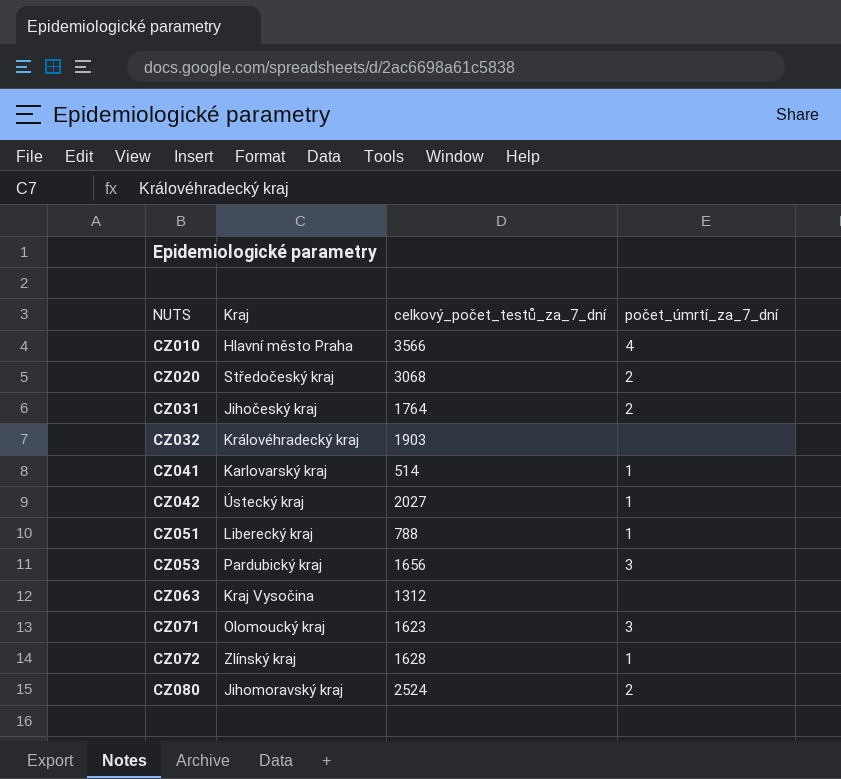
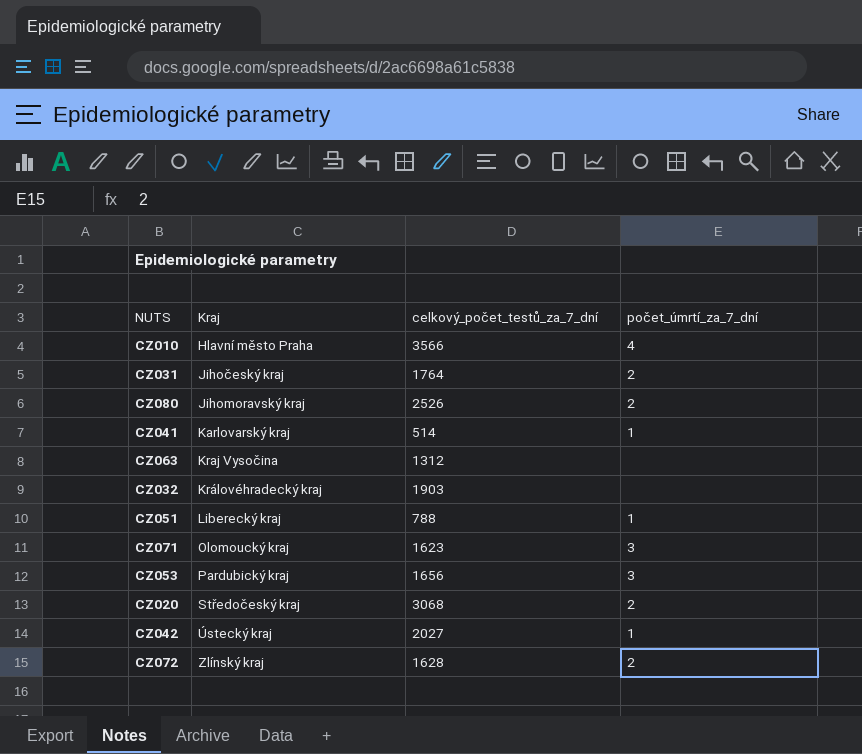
row order: NUTS ascending -> Kraj ascending
CZ080 | celkový_počet_testů_za_7_dní: 2524 -> 2526
CZ072 | počet_úmrtí_za_7_dní: 1 -> 2

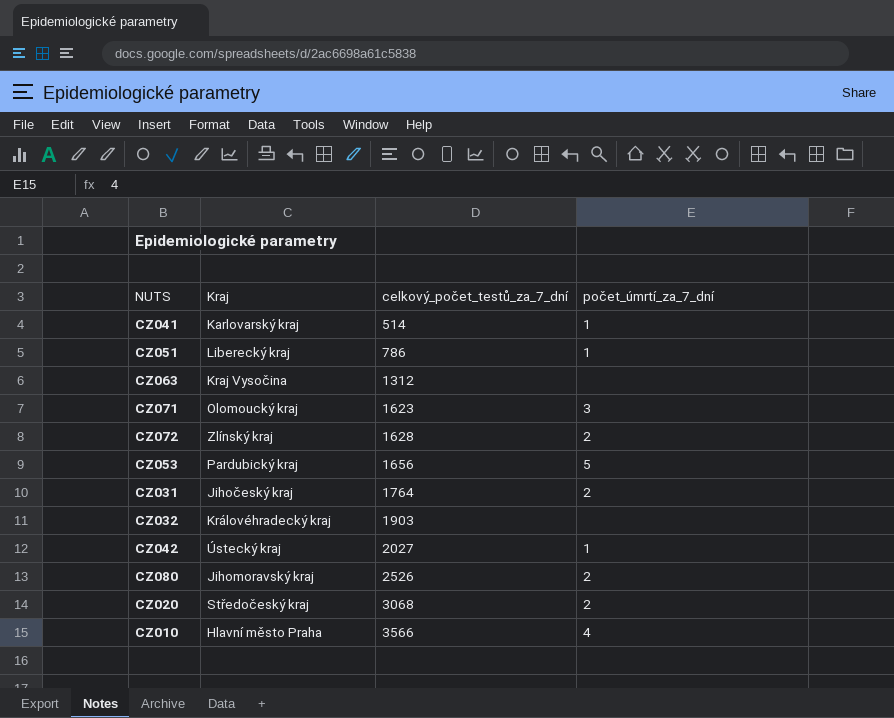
row order: Kraj ascending -> celkový_počet_testů_za_7_dní ascending
CZ051 | celkový_počet_testů_za_7_dní: 788 -> 786
CZ053 | počet_úmrtí_za_7_dní: 3 -> 5

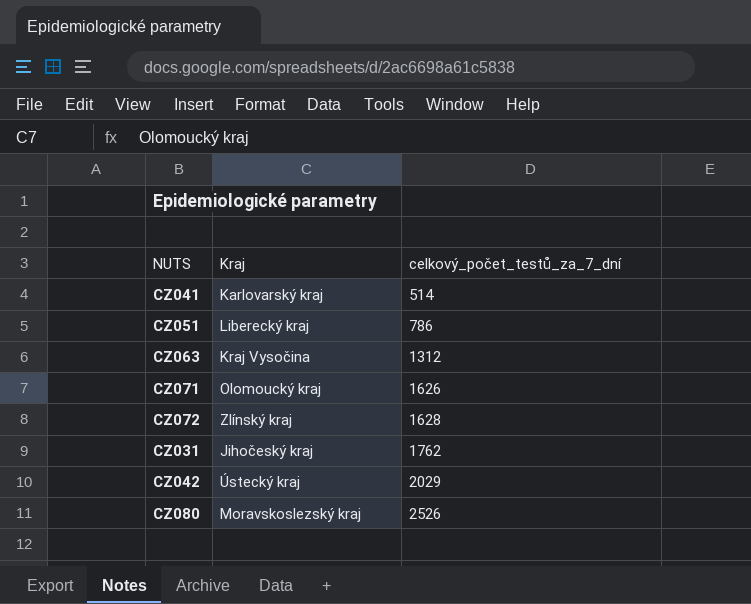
column počet_úmrtí_za_7_dní | position: 4 -> none
row CZ053: Pardubický kraj | 1656 | 5 -> none
row CZ032: Královéhradecký kraj | 1903 | none -> none
row CZ020: Středočeský kraj | 3068 | 2 -> none
row CZ010: Hlavní město Praha | 3566 | 4 -> none
CZ071 | celkový_počet_testů_za_7_dní: 1623 -> 1626
CZ031 | celkový_počet_testů_za_7_dní: 1764 -> 1762
CZ042 | celkový_počet_testů_za_7_dní: 2027 -> 2029
CZ080 | Kraj: Jihomoravský kraj -> Moravskoslezský kraj

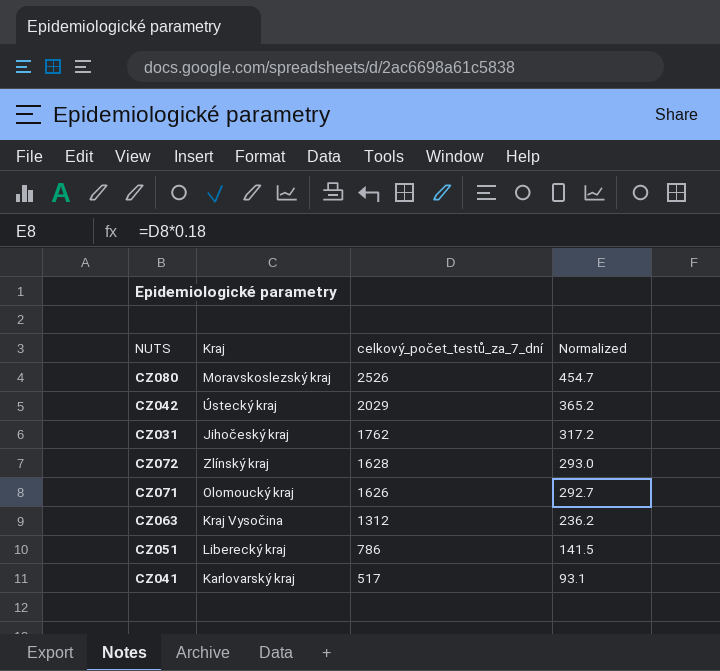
row order: celkový_počet_testů_za_7_dní ascending -> celkový_počet_testů_za_7_dní descending
column Normalized | formula: none -> [celkový_počet_testů_za_7_dní] * 0.18
CZ041 | celkový_počet_testů_za_7_dní: 514 -> 517

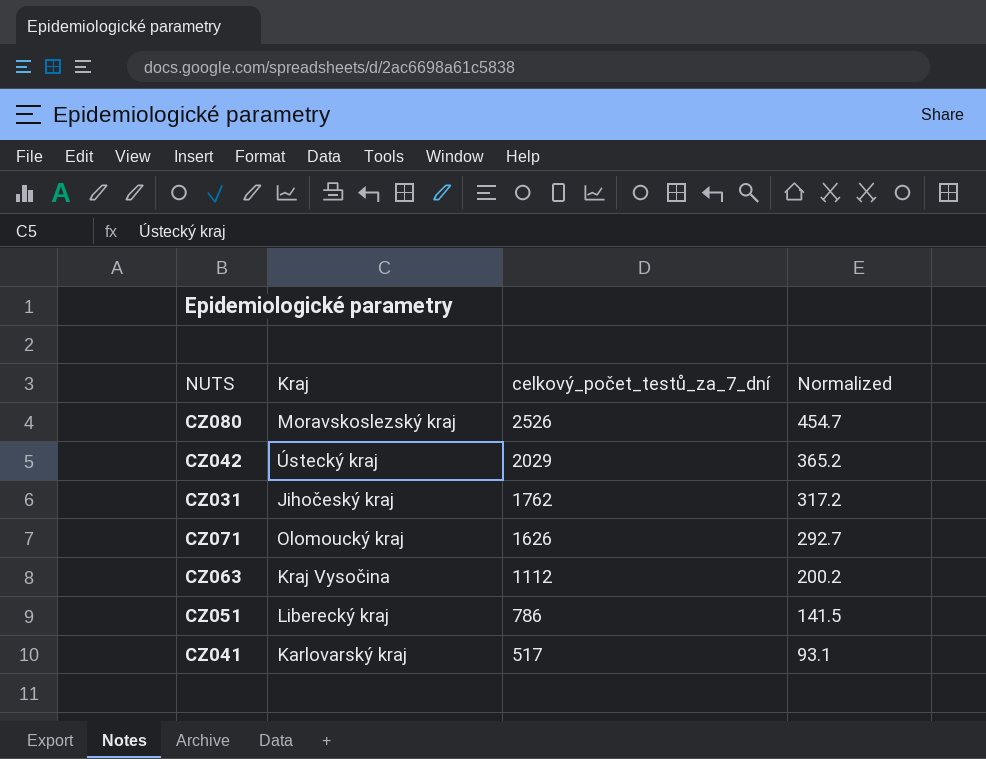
row CZ072: Zlínský kraj | 1628 | 293.0 -> none
CZ063 | celkový_počet_testů_za_7_dní: 1312 -> 1112
CZ063 | Normalized: 236.2 -> 200.2

